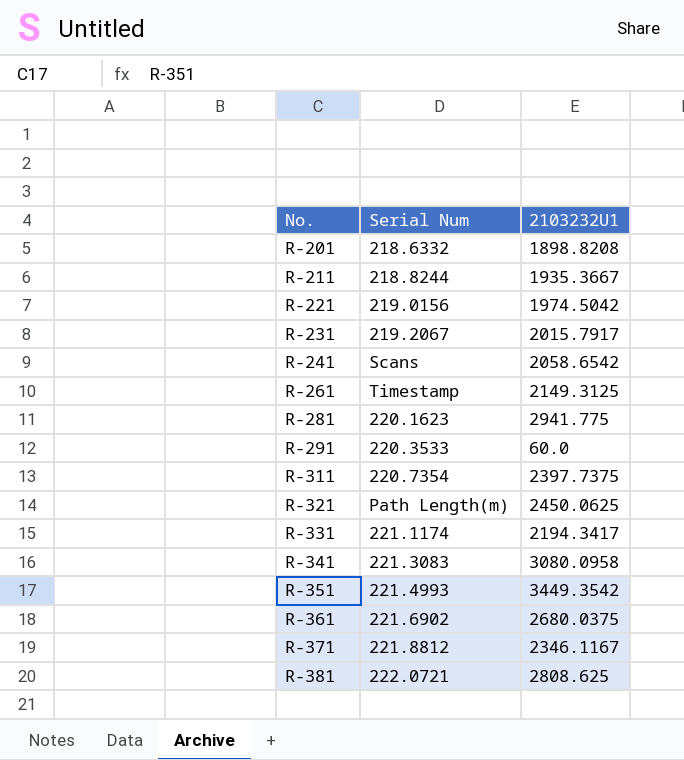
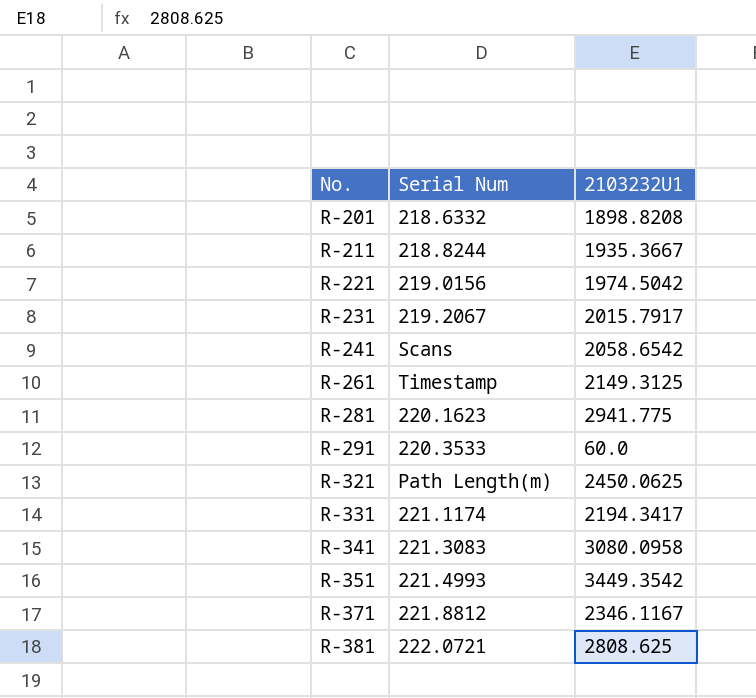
row R-311: 220.7354 | 2397.7375 -> none
row R-361: 221.6902 | 2680.0375 -> none

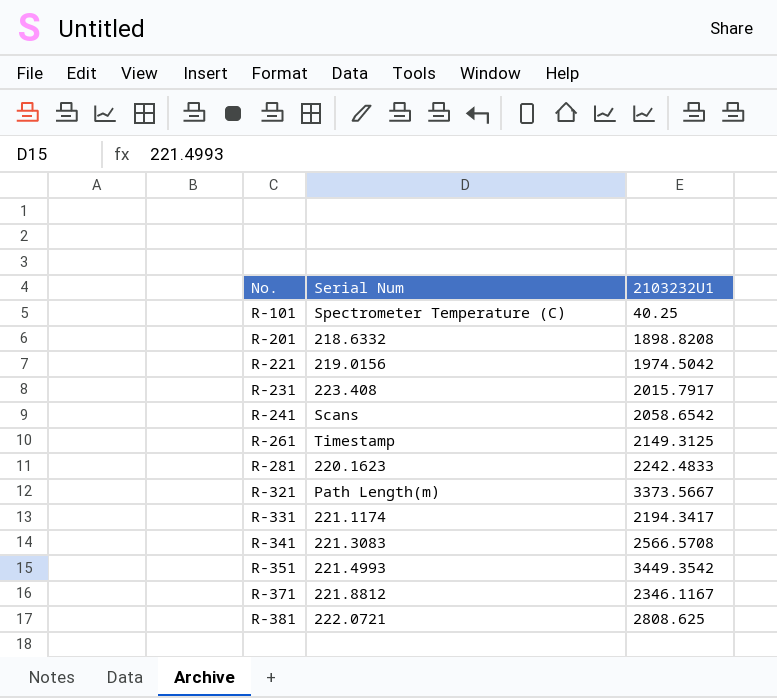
row R-211: 218.8244 | 1935.3667 -> none
row R-291: 220.3533 | 60.0 -> none
row R-101: none -> Spectrometer Temperature (C) | 40.25
R-231 | Serial Num: 219.2067 -> 223.408
R-281 | 2103232U1: 2941.775 -> 2242.4833
R-321 | 2103232U1: 2450.0625 -> 3373.5667
R-341 | 2103232U1: 3080.0958 -> 2566.5708

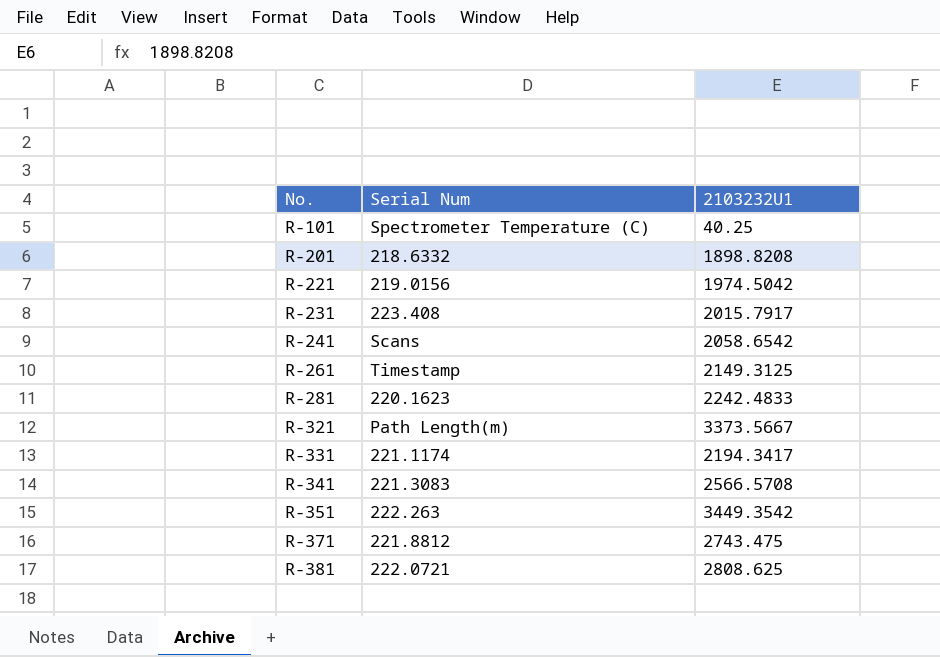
R-351 | Serial Num: 221.4993 -> 222.263
R-371 | 2103232U1: 2346.1167 -> 2743.475

